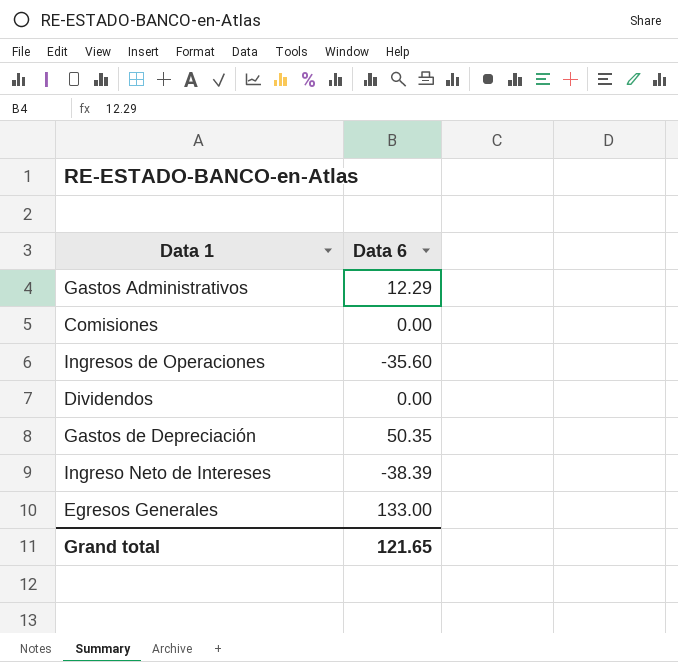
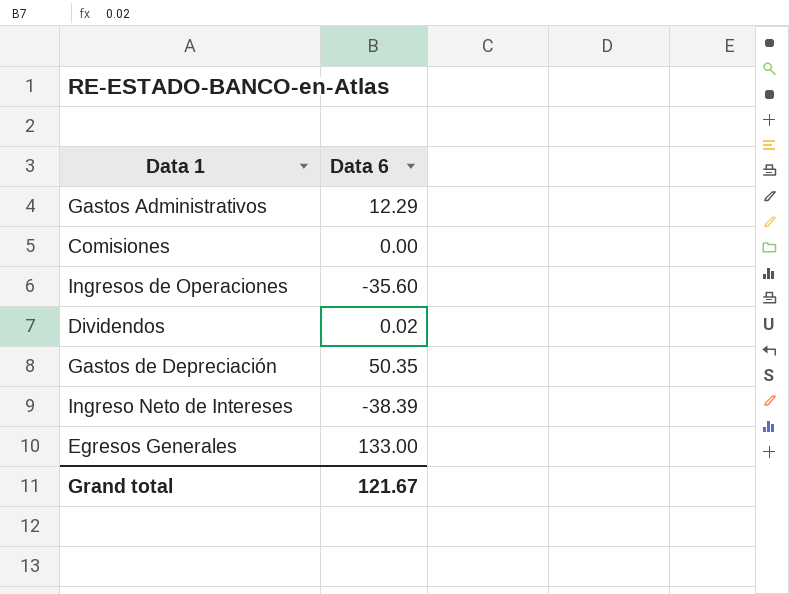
Dividendos | Data 6: 0.00 -> 0.02
Grand total | Data 6: 121.65 -> 121.67

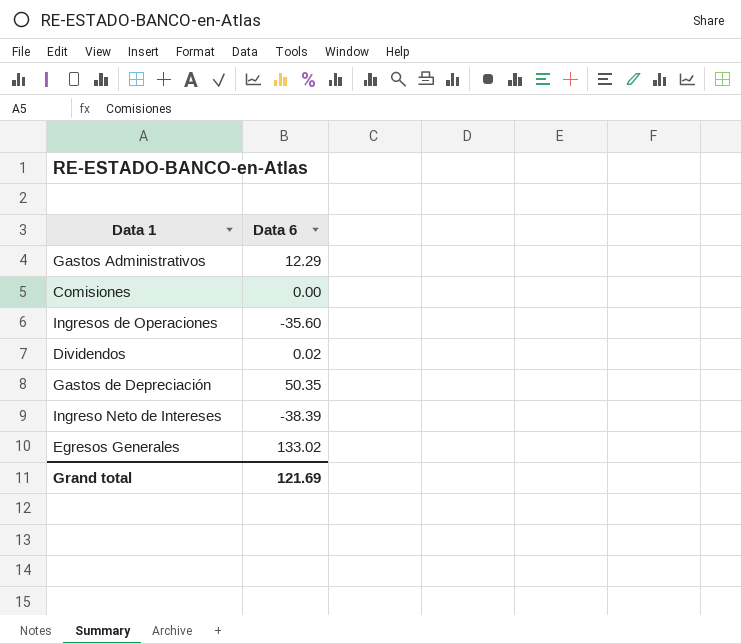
Egresos Generales | Data 6: 133.00 -> 133.02
Grand total | Data 6: 121.67 -> 121.69

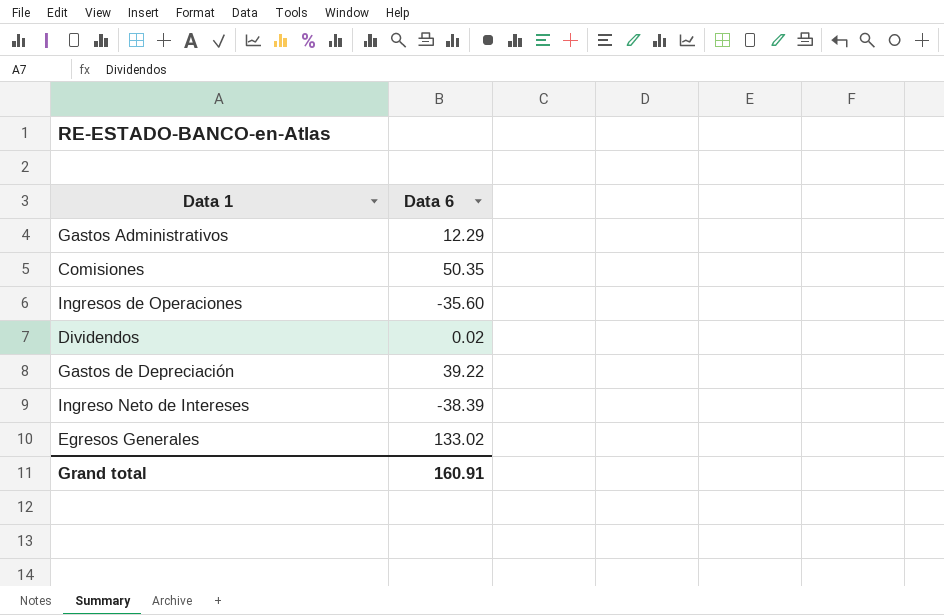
Comisiones | Data 6: 0.00 -> 50.35
Gastos de Depreciación | Data 6: 50.35 -> 39.22
Grand total | Data 6: 121.69 -> 160.91

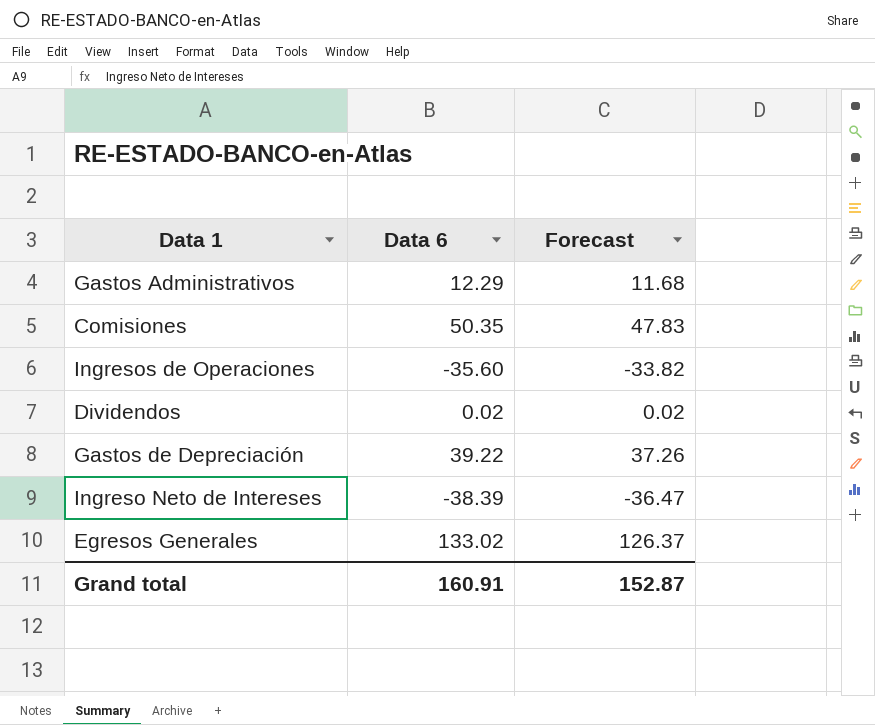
column Forecast | formula: none -> [Data 6] * 0.95

